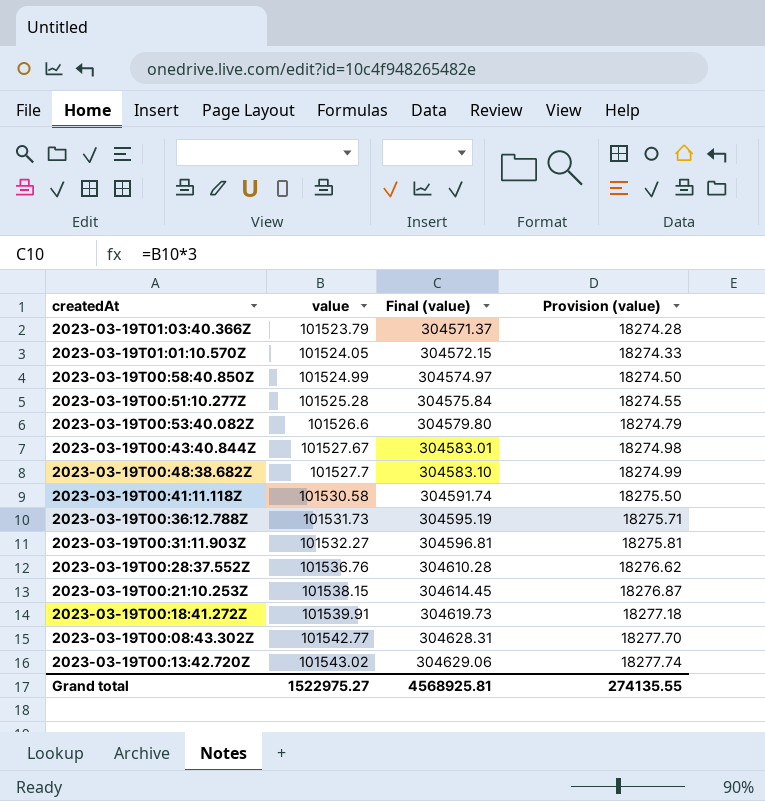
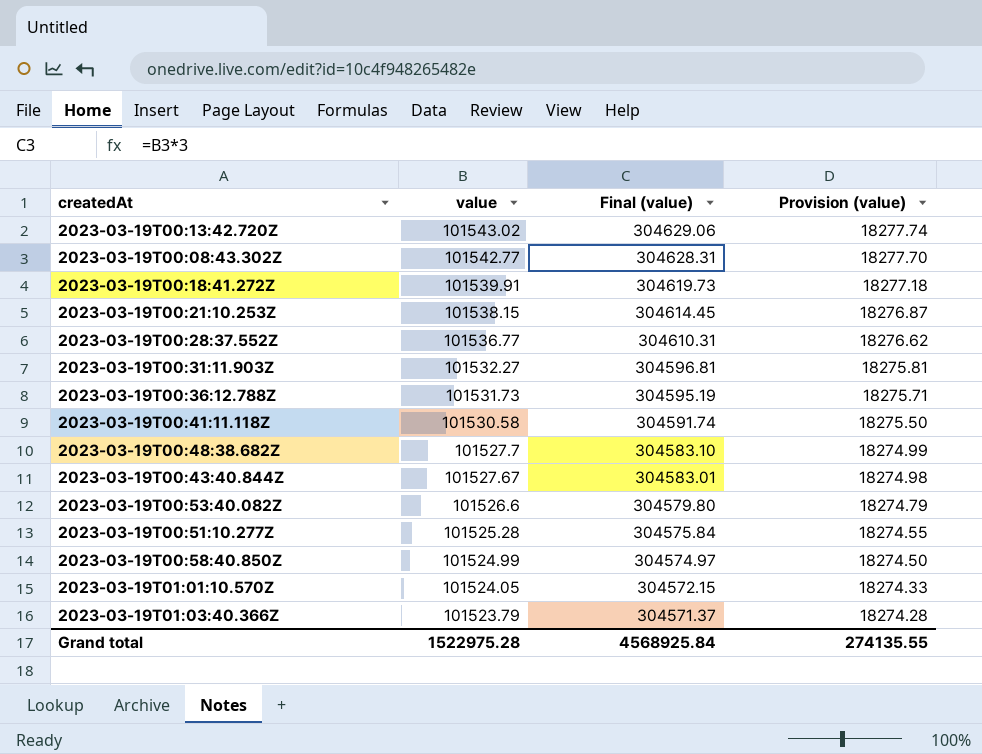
row order: value ascending -> value descending
2023-03-19T00:28:37.552Z | value: 101536.76 -> 101536.77
2023-03-19T00:28:37.552Z | Final (value): 304610.28 -> 304610.31
Grand total | value: 1522975.27 -> 1522975.28
Grand total | Final (value): 4568925.81 -> 4568925.84

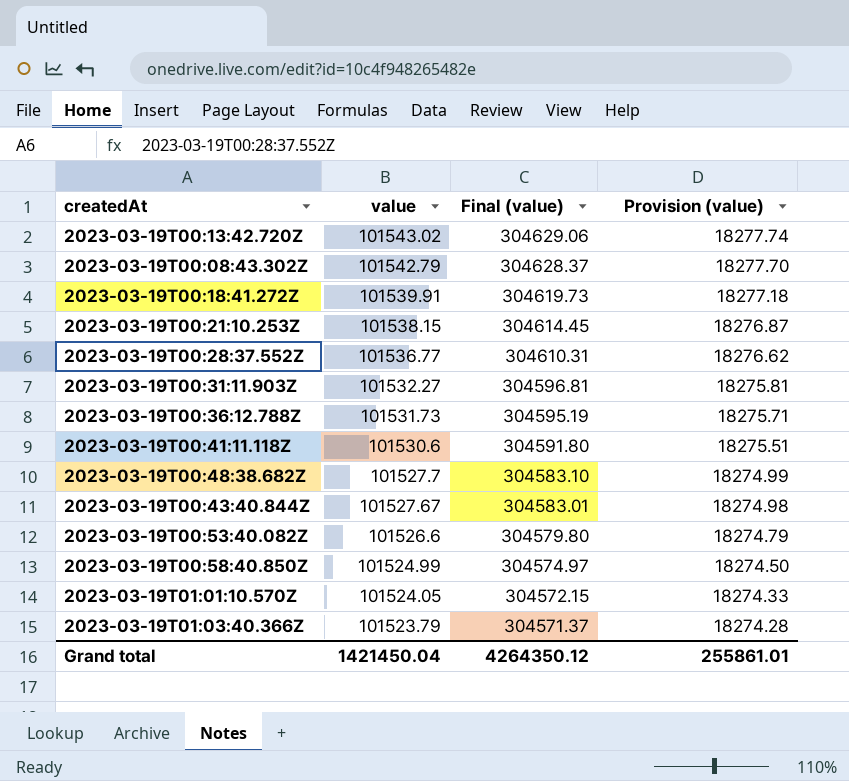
row 2023-03-19T00:51:10.277Z: 101525.28 | 304575.84 | 18274.55 -> none
2023-03-19T00:08:43.302Z | value: 101542.77 -> 101542.79
2023-03-19T00:08:43.302Z | Final (value): 304628.31 -> 304628.37
2023-03-19T00:41:11.118Z | value: 101530.58 -> 101530.6
2023-03-19T00:41:11.118Z | Final (value): 304591.74 -> 304591.80
2023-03-19T00:41:11.118Z | Provision (value): 18275.50 -> 18275.51
Grand total | value: 1522975.28 -> 1421450.04
Grand total | Final (value): 4568925.84 -> 4264350.12
Grand total | Provision (value): 274135.55 -> 255861.01

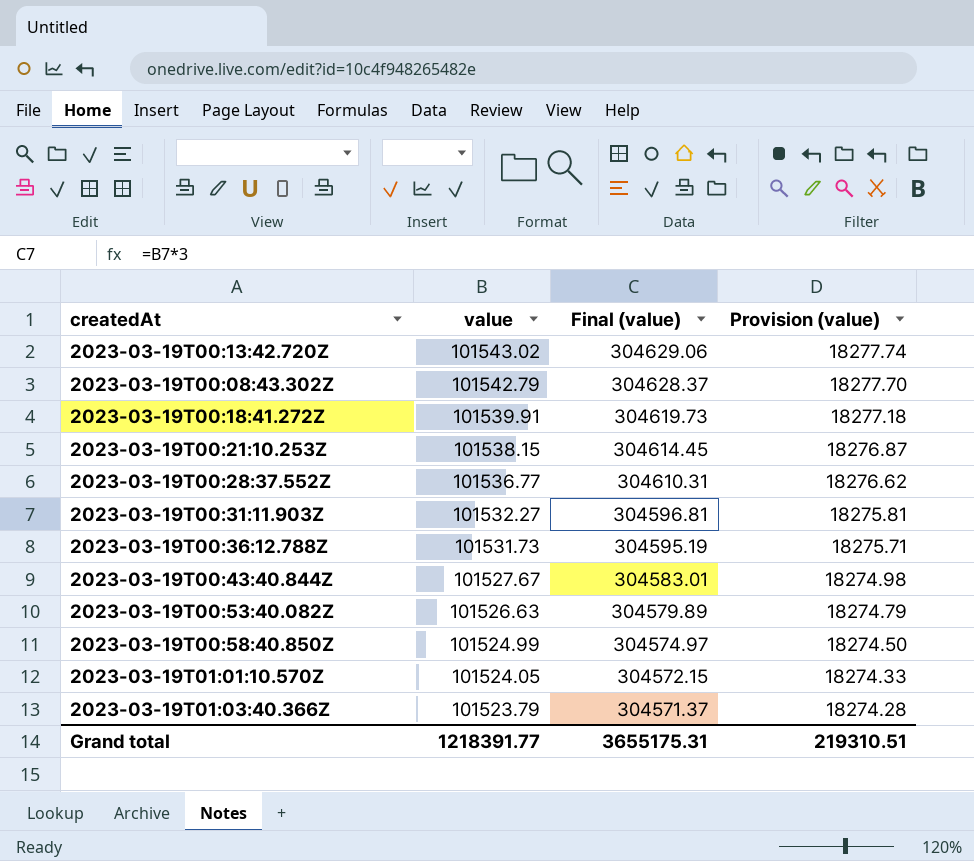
row 2023-03-19T00:41:11.118Z: 101530.6 | 304591.80 | 18275.51 -> none
row 2023-03-19T00:48:38.682Z: 101527.7 | 304583.10 | 18274.99 -> none
2023-03-19T00:53:40.082Z | value: 101526.6 -> 101526.63
2023-03-19T00:53:40.082Z | Final (value): 304579.80 -> 304579.89
Grand total | value: 1421450.04 -> 1218391.77
Grand total | Final (value): 4264350.12 -> 3655175.31
Grand total | Provision (value): 255861.01 -> 219310.51

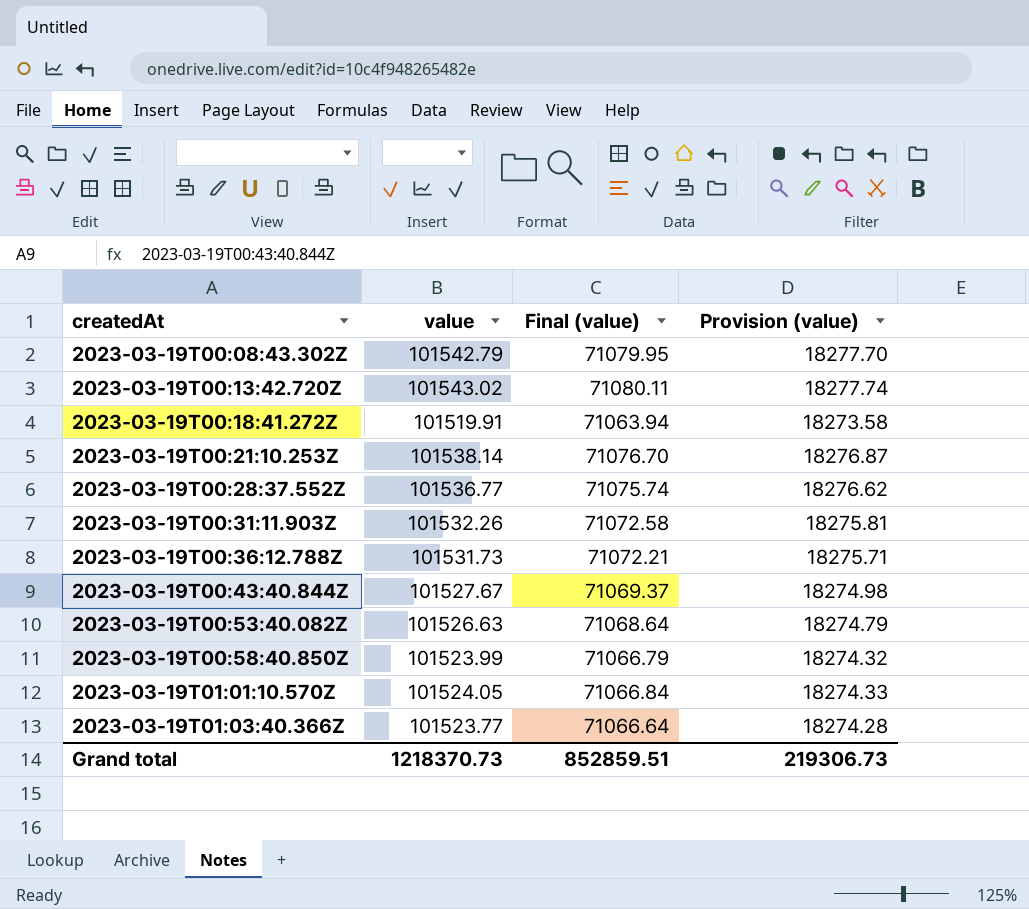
row order: value descending -> createdAt ascending
column Final (value) | formula: [value] * 3 -> [value] * 0.7
2023-03-19T00:18:41.272Z | value: 101539.91 -> 101519.91
2023-03-19T00:18:41.272Z | Provision (value): 18277.18 -> 18273.58
2023-03-19T00:21:10.253Z | value: 101538.15 -> 101538.14
2023-03-19T00:31:11.903Z | value: 101532.27 -> 101532.26
2023-03-19T00:58:40.850Z | value: 101524.99 -> 101523.99
2023-03-19T00:58:40.850Z | Provision (value): 18274.50 -> 18274.32
2023-03-19T01:03:40.366Z | value: 101523.79 -> 101523.77
Grand total | value: 1218391.77 -> 1218370.73
Grand total | Final (value): 3655175.31 -> 852859.51
Grand total | Provision (value): 219310.51 -> 219306.73

